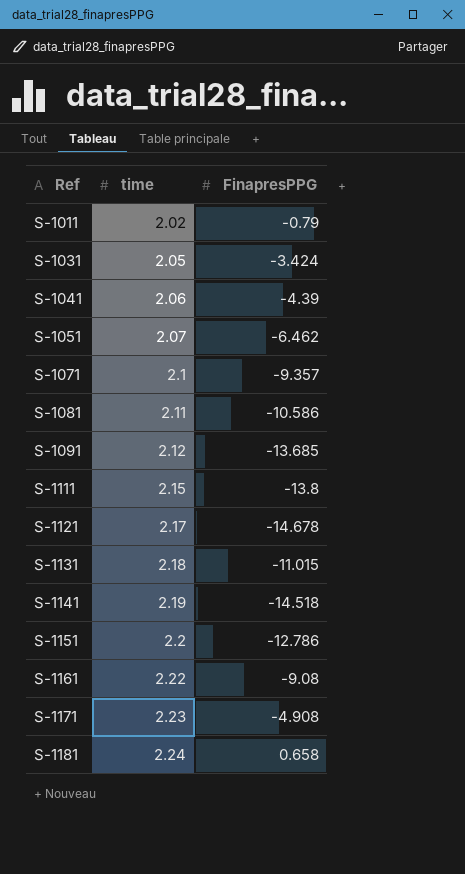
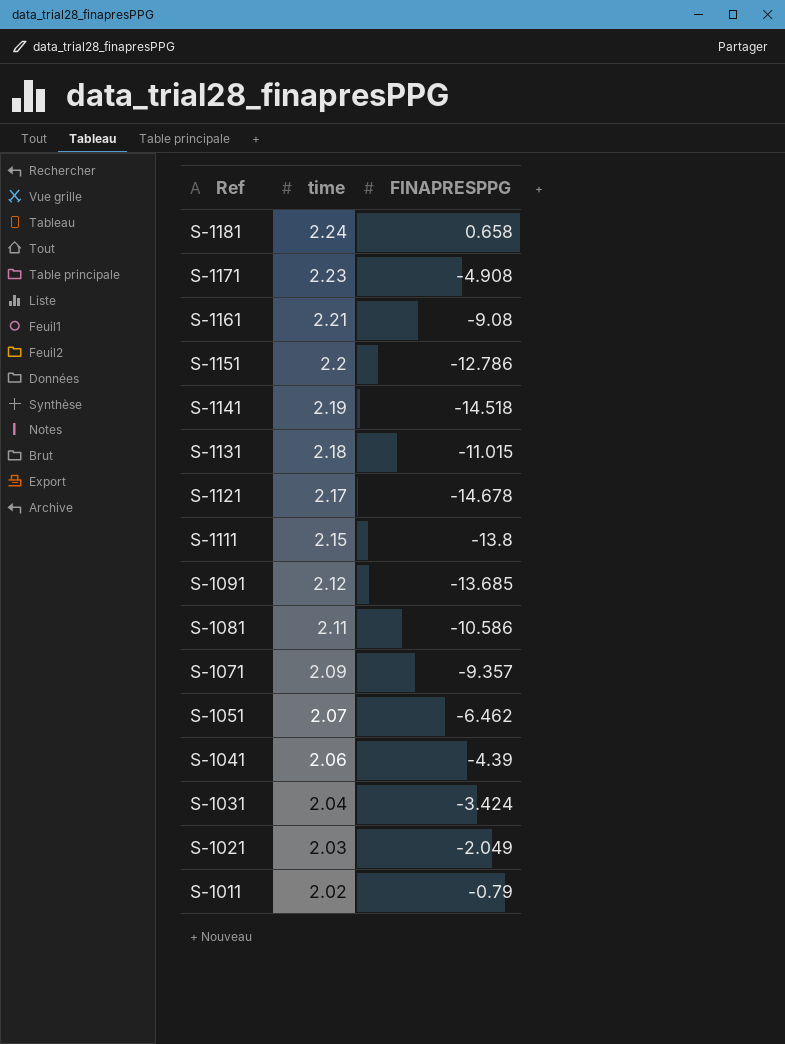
row order: Ref ascending -> Ref descending
column name: FinapresPPG -> FINAPRESPPG
S-1161 | time: 2.22 -> 2.21
S-1071 | time: 2.1 -> 2.09
S-1031 | time: 2.05 -> 2.04
row S-1021: none -> 2.03 | -2.049

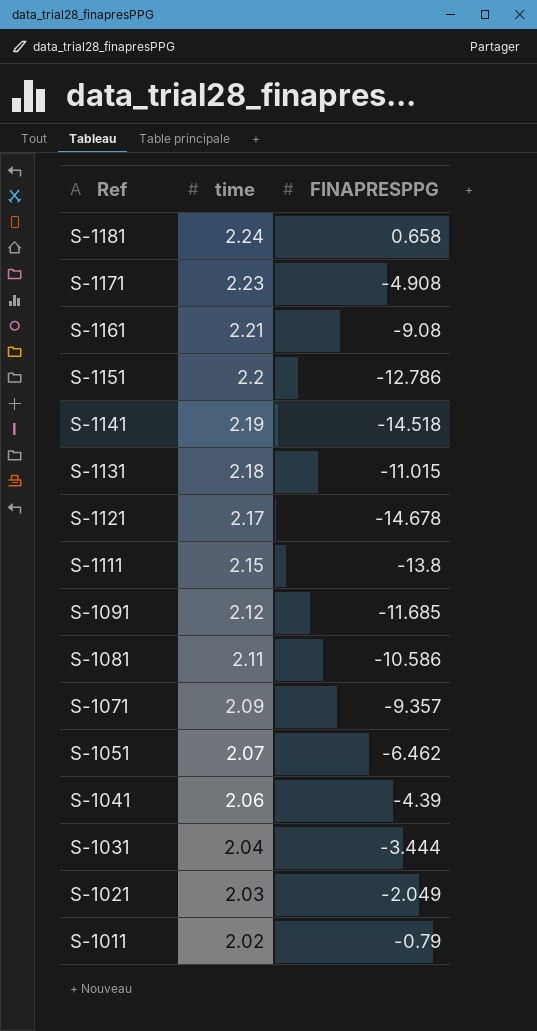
S-1091 | FINAPRESPPG: -13.685 -> -11.685
S-1031 | FINAPRESPPG: -3.424 -> -3.444

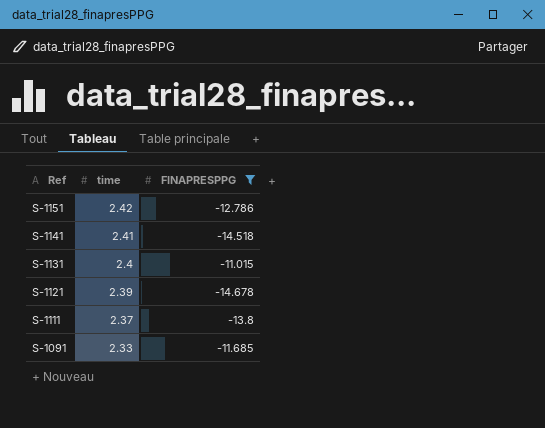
filter: none -> FINAPRESPPG <= -11.015
S-1151 | time: 2.2 -> 2.42
S-1141 | time: 2.19 -> 2.41
S-1131 | time: 2.18 -> 2.4
S-1121 | time: 2.17 -> 2.39
S-1111 | time: 2.15 -> 2.37
S-1091 | time: 2.12 -> 2.33

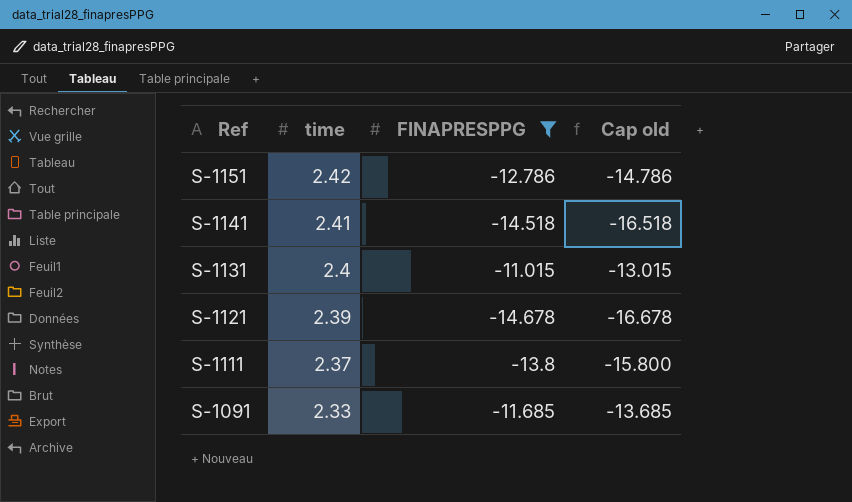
column Cap old | formula: none -> [FINAPRESPPG] - 2

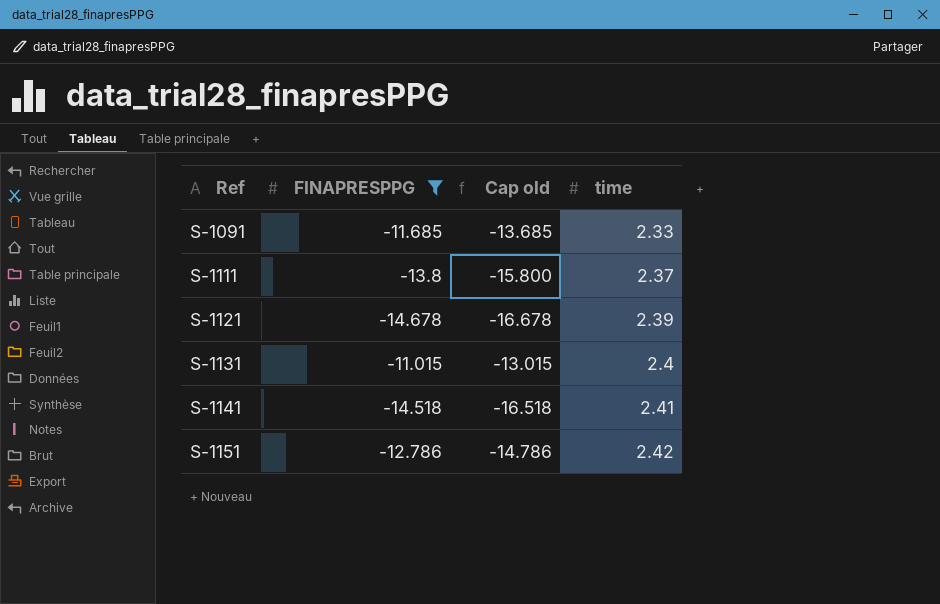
row order: Ref descending -> Ref ascending
column time | position: 2 -> 4

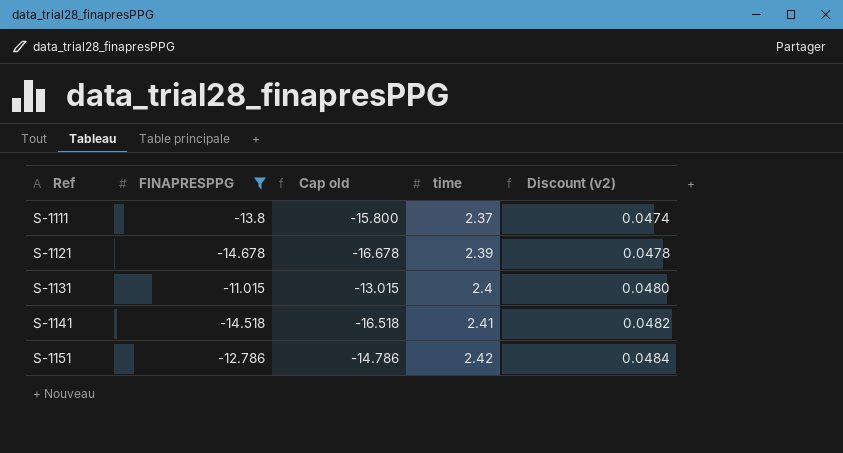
column Discount (v2) | formula: none -> [time] * 0.02
row S-1091: -11.685 | -13.685 | 2.33 -> none

